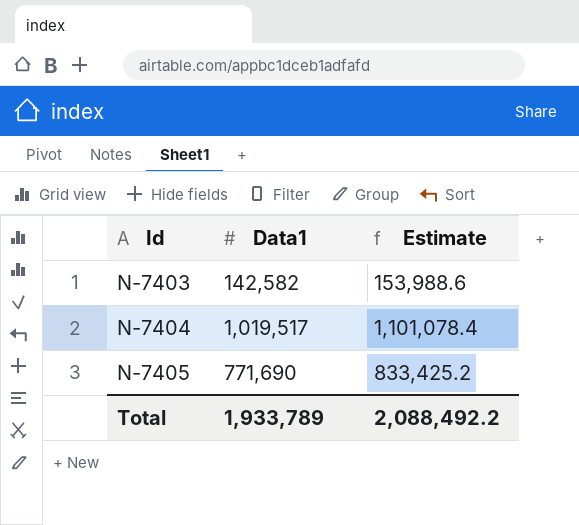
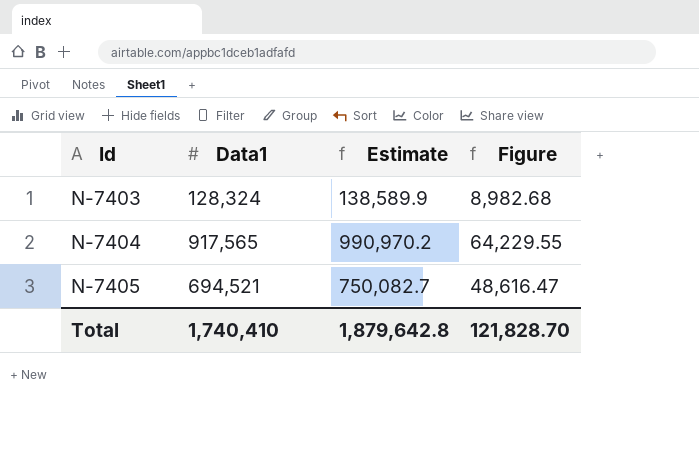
column Figure | formula: none -> [Data1] * 0.07
N-7403 | Data1: 142,582 -> 128,324
N-7403 | Estimate: 153,988.6 -> 138,589.9
N-7404 | Data1: 1,019,517 -> 917,565
N-7404 | Estimate: 1,101,078.4 -> 990,970.2
N-7405 | Data1: 771,690 -> 694,521
N-7405 | Estimate: 833,425.2 -> 750,082.7
Total | Data1: 1,933,789 -> 1,740,410
Total | Estimate: 2,088,492.2 -> 1,879,642.8

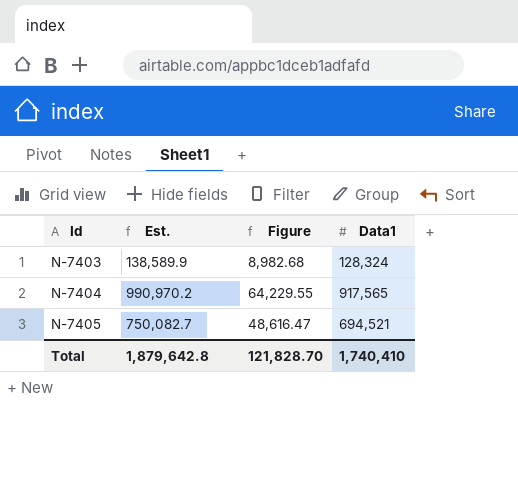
column name: Estimate -> Est.
column Data1 | position: 2 -> 4

